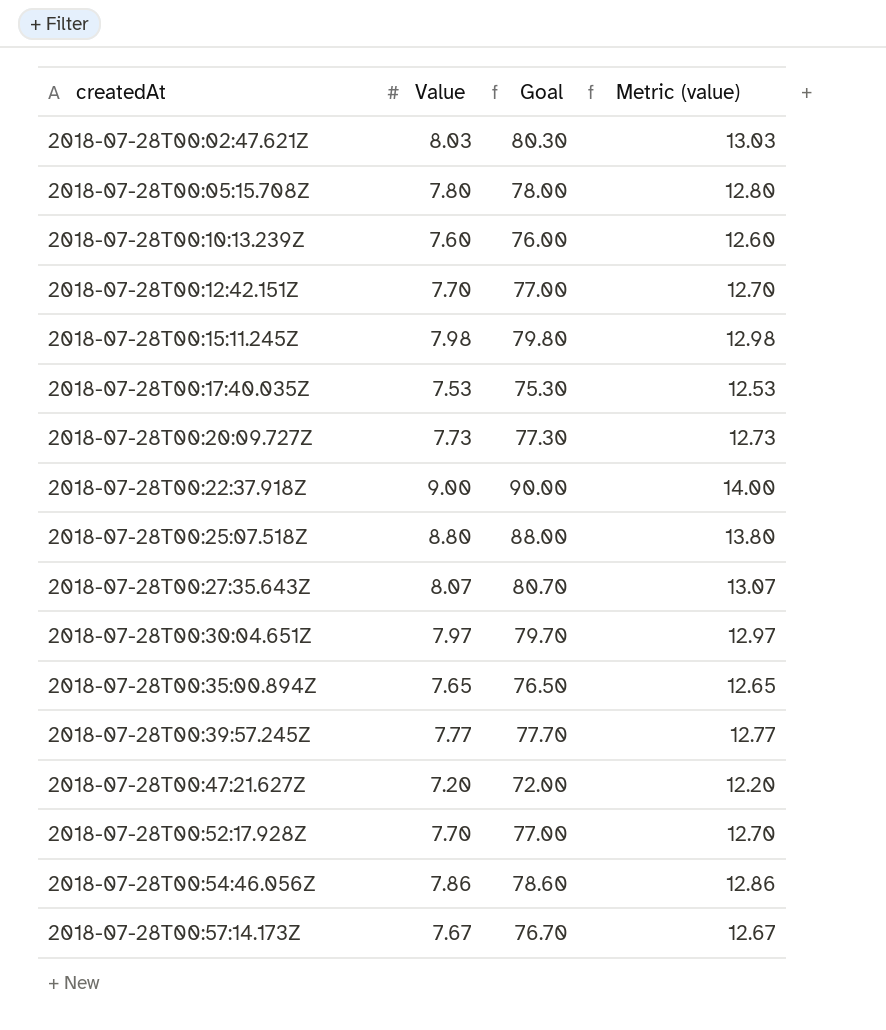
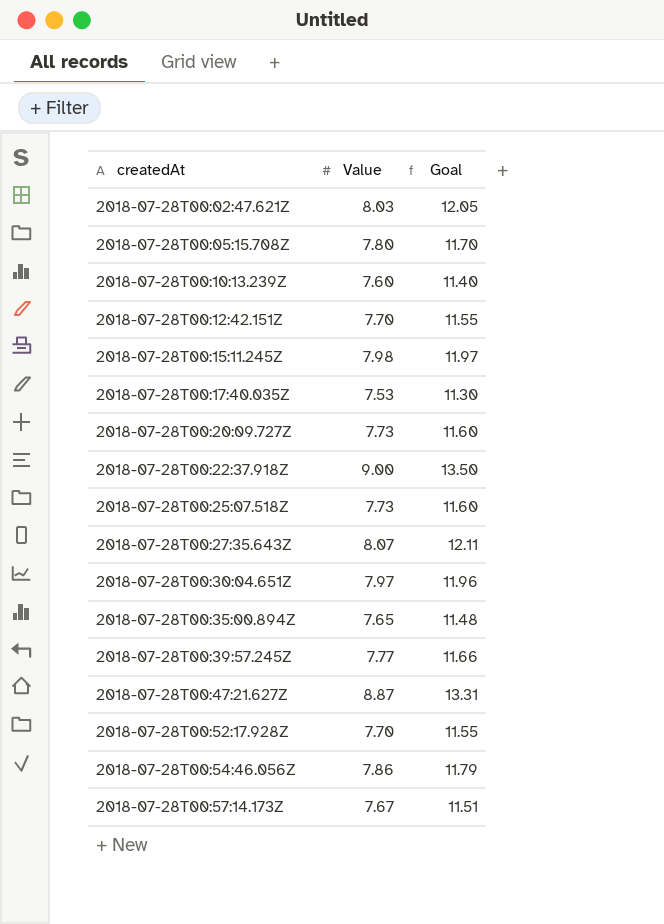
column Metric (value) | formula: [Value] + 5 -> none
column Goal | formula: [Value] * 10 -> [Value] * 1.5
2018-07-28T00:25:07.518Z | Value: 8.80 -> 7.73
2018-07-28T00:47:21.627Z | Value: 7.20 -> 8.87

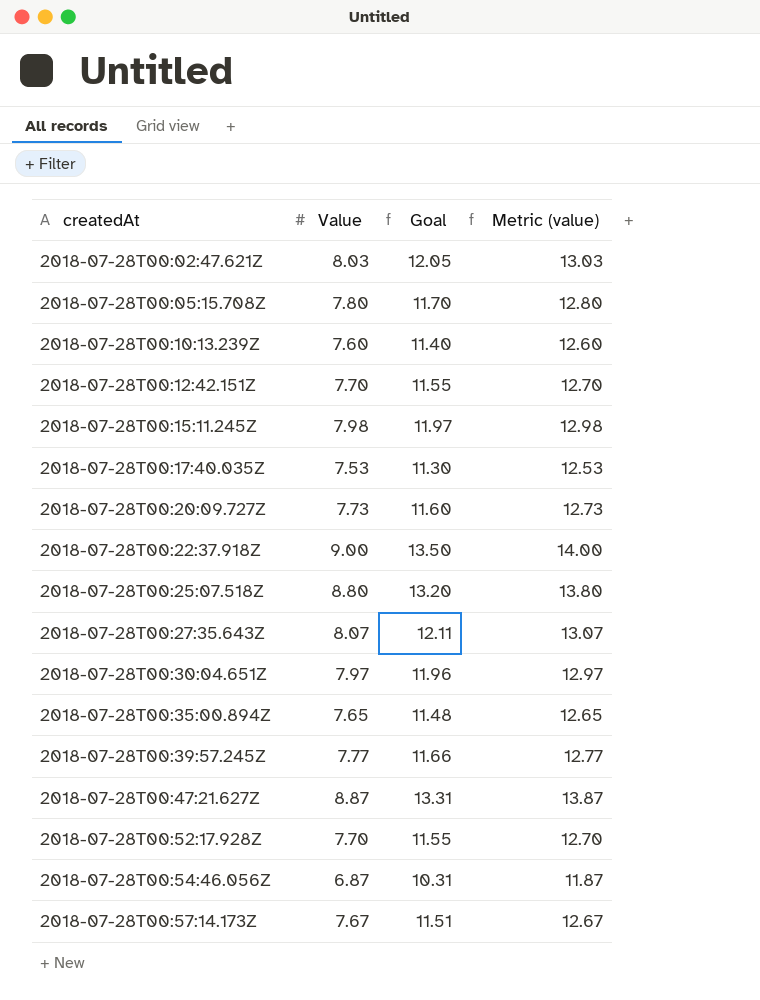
column Metric (value) | formula: none -> [Value] + 5
2018-07-28T00:25:07.518Z | Value: 7.73 -> 8.80
2018-07-28T00:25:07.518Z | Goal: 11.60 -> 13.20
2018-07-28T00:54:46.056Z | Value: 7.86 -> 6.87
2018-07-28T00:54:46.056Z | Goal: 11.79 -> 10.31

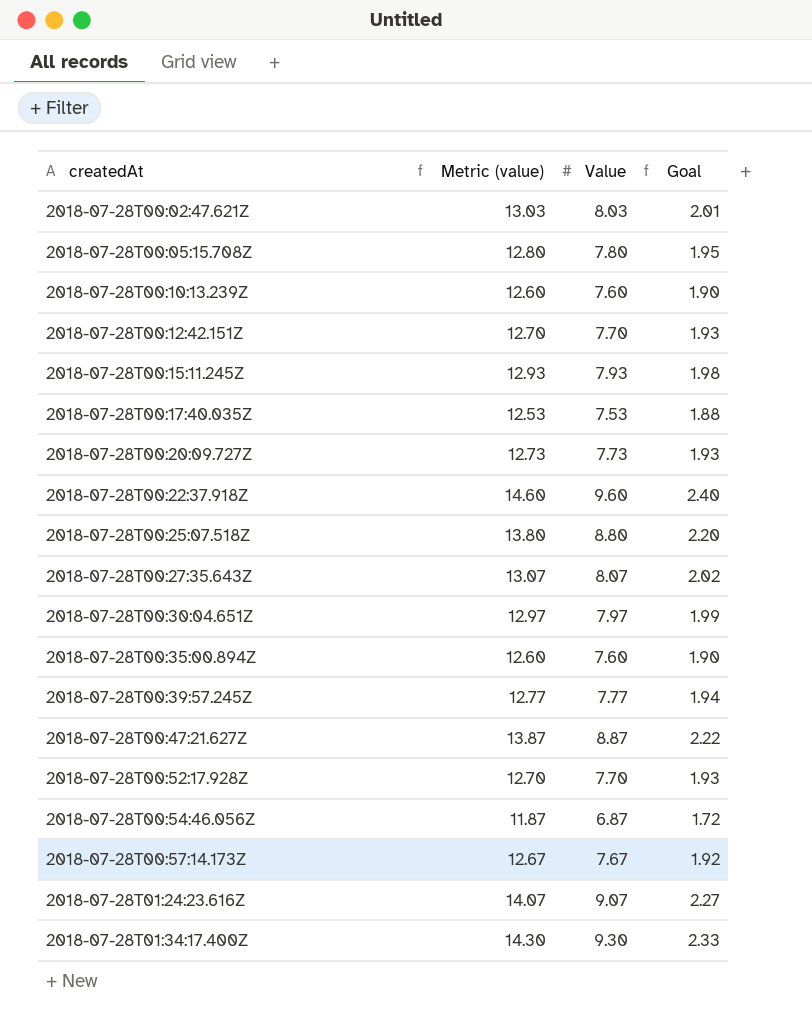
column Metric (value) | position: 4 -> 2
column Goal | formula: [Value] * 1.5 -> [Value] * 0.25
2018-07-28T00:15:11.245Z | Metric (value): 12.98 -> 12.93
2018-07-28T00:15:11.245Z | Value: 7.98 -> 7.93
2018-07-28T00:22:37.918Z | Metric (value): 14.00 -> 14.60
2018-07-28T00:22:37.918Z | Value: 9.00 -> 9.60
2018-07-28T00:35:00.894Z | Metric (value): 12.65 -> 12.60
2018-07-28T00:35:00.894Z | Value: 7.65 -> 7.60
row 2018-07-28T01:24:23.616Z: none -> 14.07 | 9.07 | 2.27
row 2018-07-28T01:34:17.400Z: none -> 14.30 | 9.30 | 2.33

